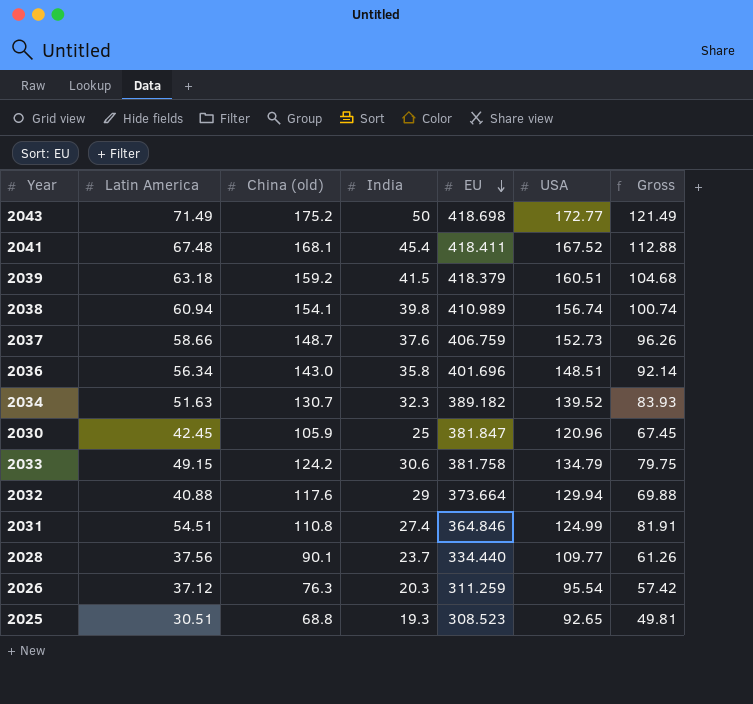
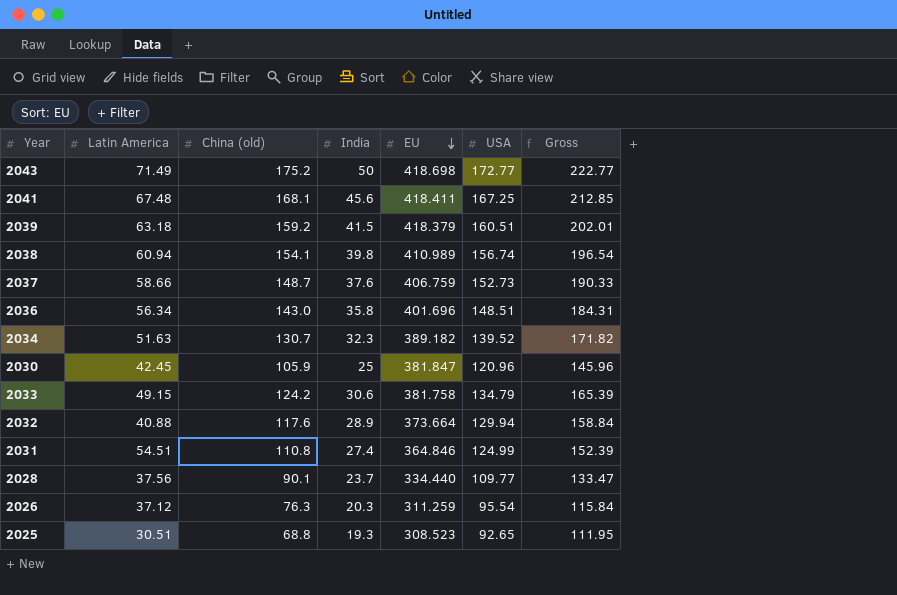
column Gross | formula: [Latin America] + [India] -> [India] + [USA]
2041 | India: 45.4 -> 45.6
2041 | USA: 167.52 -> 167.25
2032 | India: 29 -> 28.9

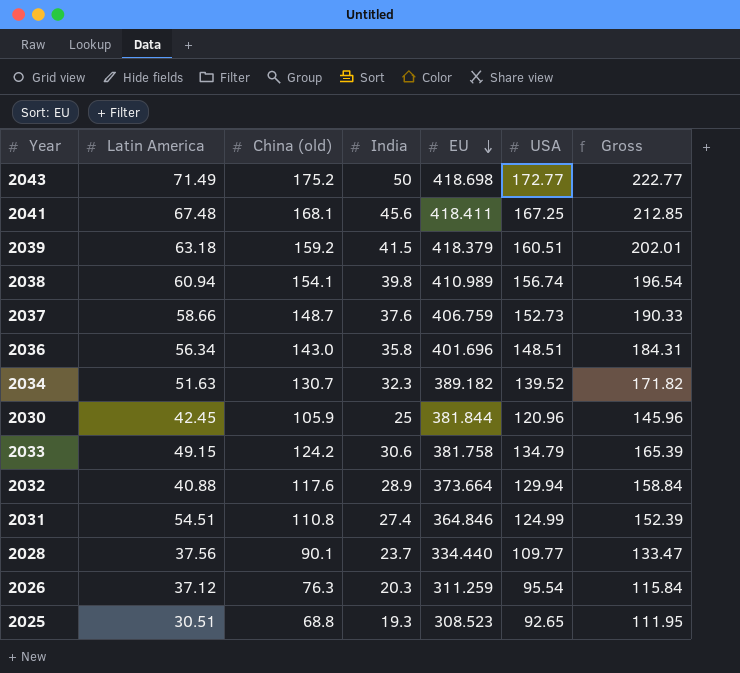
2030 | EU: 381.847 -> 381.844

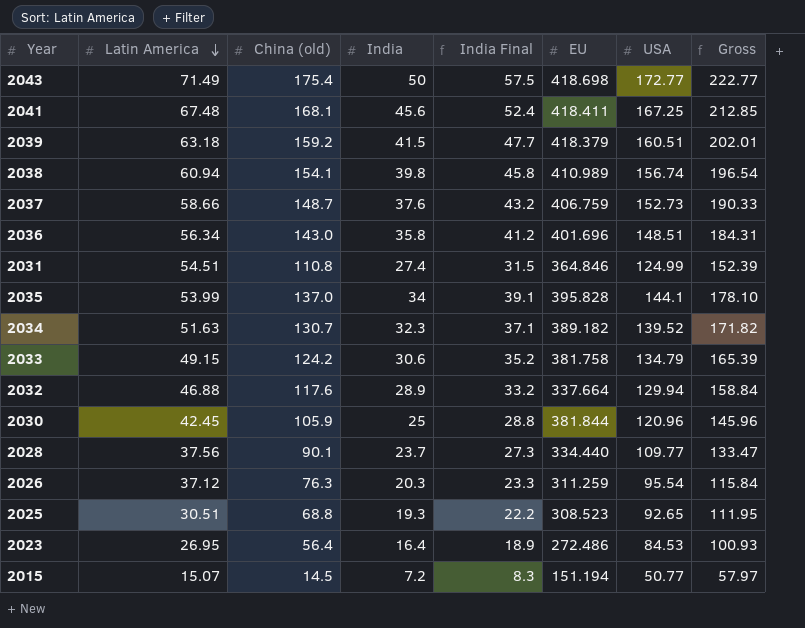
row order: EU descending -> Latin America descending
column India Final | formula: none -> [India] * 1.15
2043 | China (old): 175.2 -> 175.4
row 2035: none -> 53.99 | 137.0 | 34 | 39.1 | 395.828 | 144.1 | 178.10
2032 | Latin America: 40.88 -> 46.88
2032 | EU: 373.664 -> 337.664
row 2023: none -> 26.95 | 56.4 | 16.4 | 18.9 | 272.486 | 84.53 | 100.93
row 2015: none -> 15.07 | 14.5 | 7.2 | 8.3 | 151.194 | 50.77 | 57.97

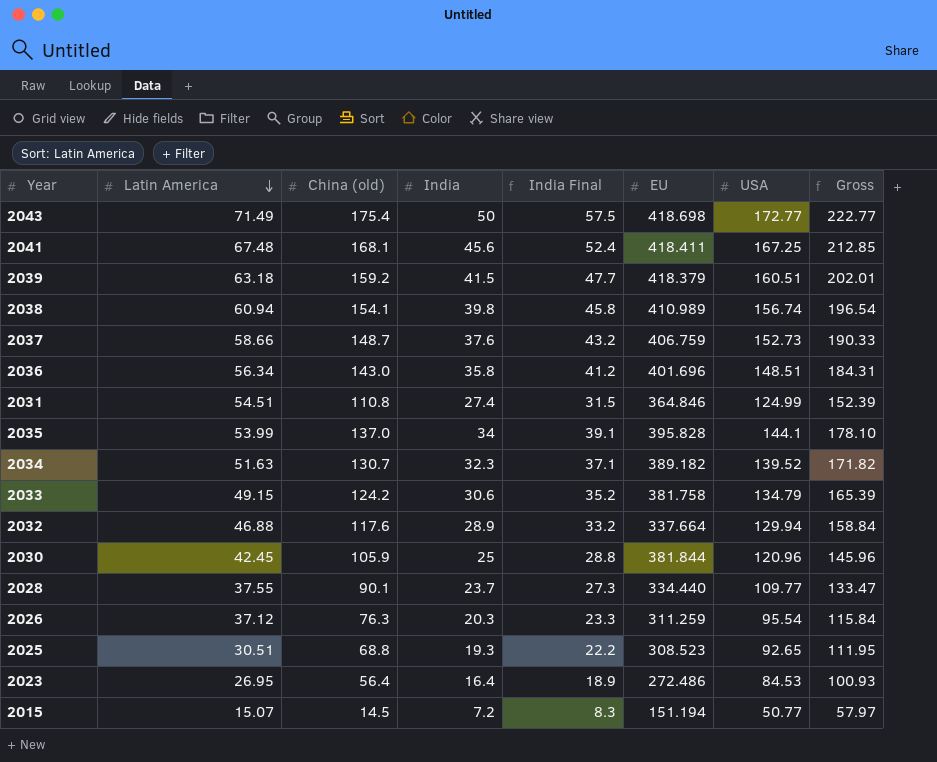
2028 | Latin America: 37.56 -> 37.55

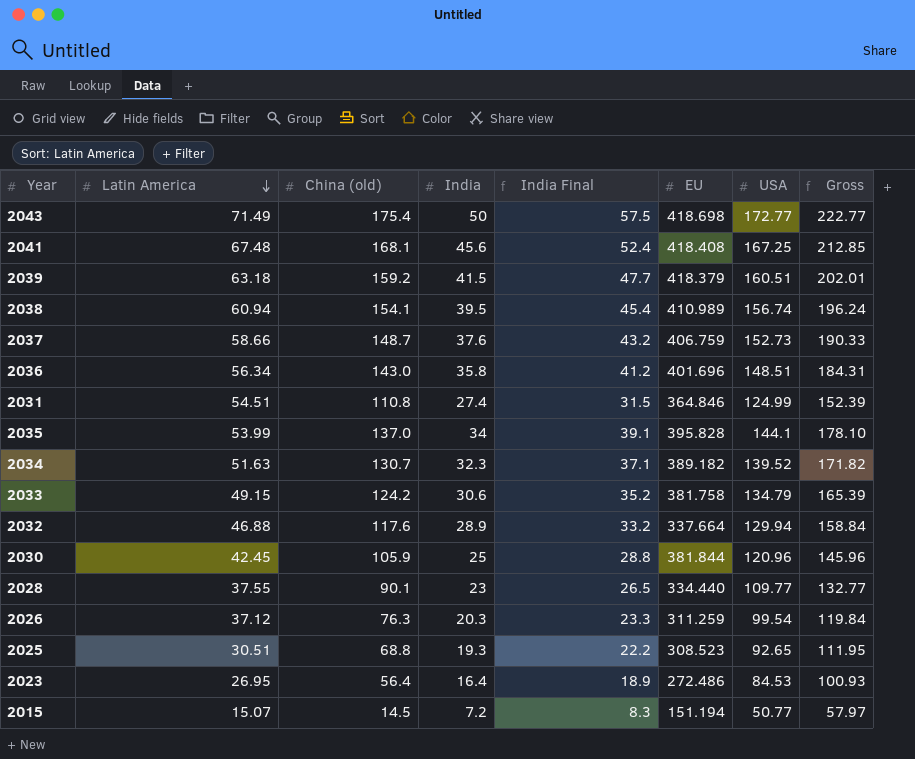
2041 | EU: 418.411 -> 418.408
2038 | India: 39.8 -> 39.5
2038 | India Final: 45.8 -> 45.4
2038 | Gross: 196.54 -> 196.24
2028 | India: 23.7 -> 23
2028 | India Final: 27.3 -> 26.5
2028 | Gross: 133.47 -> 132.77
2026 | USA: 95.54 -> 99.54
2026 | Gross: 115.84 -> 119.84

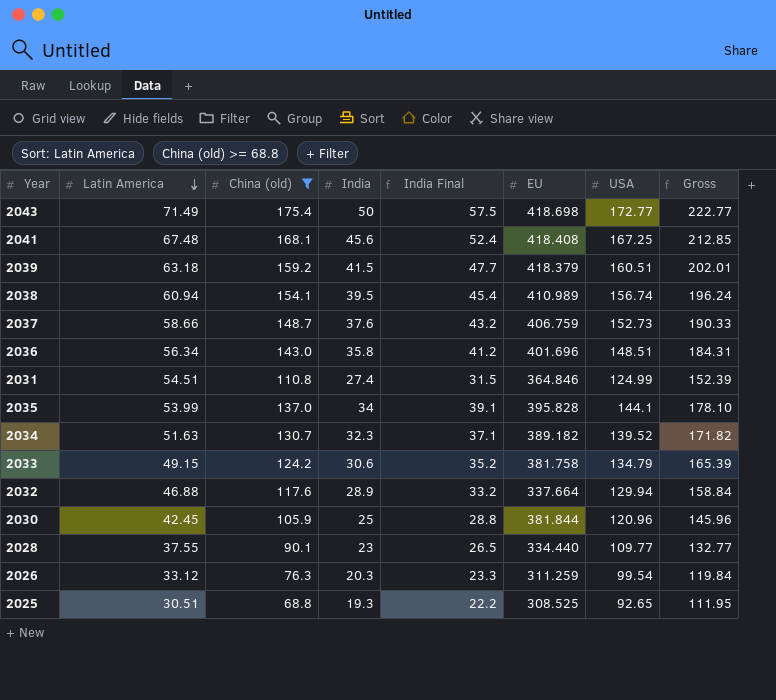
filter: none -> China (old) >= 68.8
2026 | Latin America: 37.12 -> 33.12
2025 | EU: 308.523 -> 308.525

